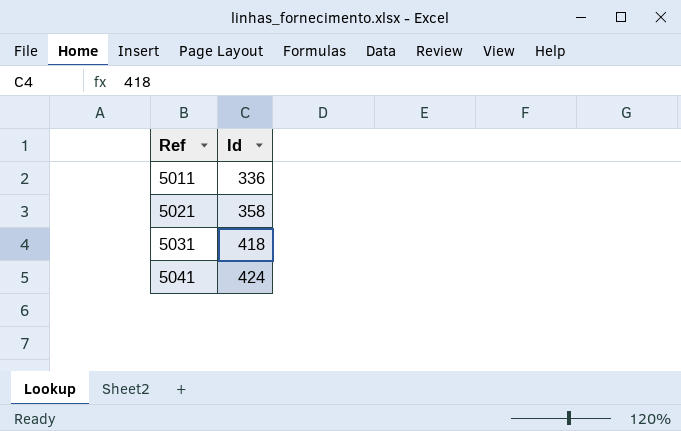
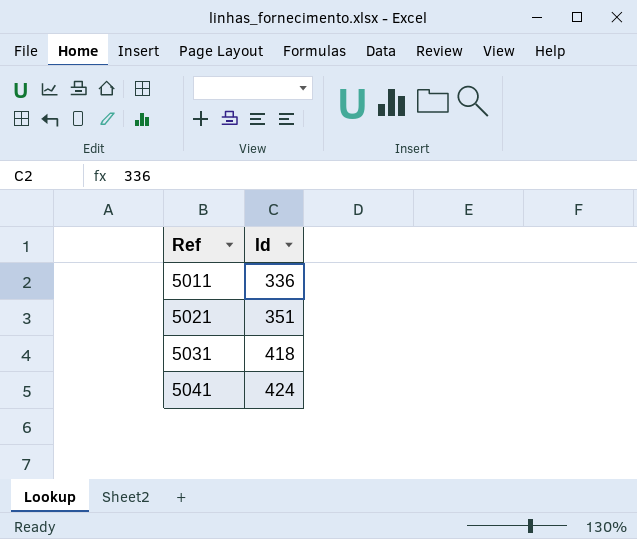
5021 | Id: 358 -> 351

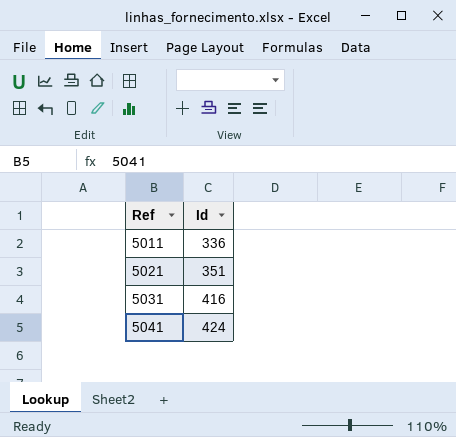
5031 | Id: 418 -> 416

